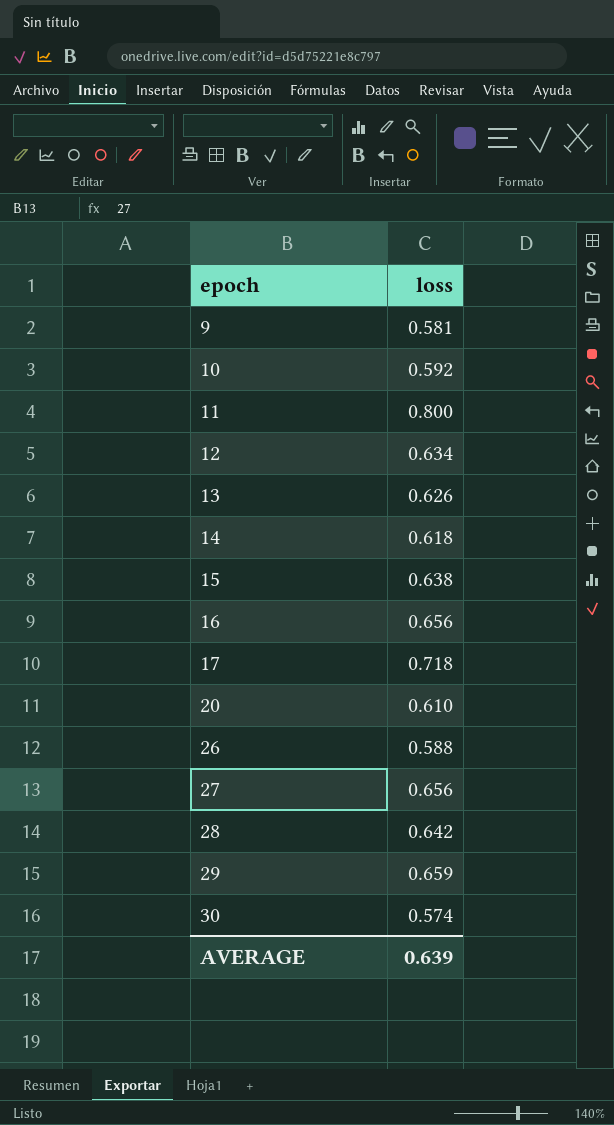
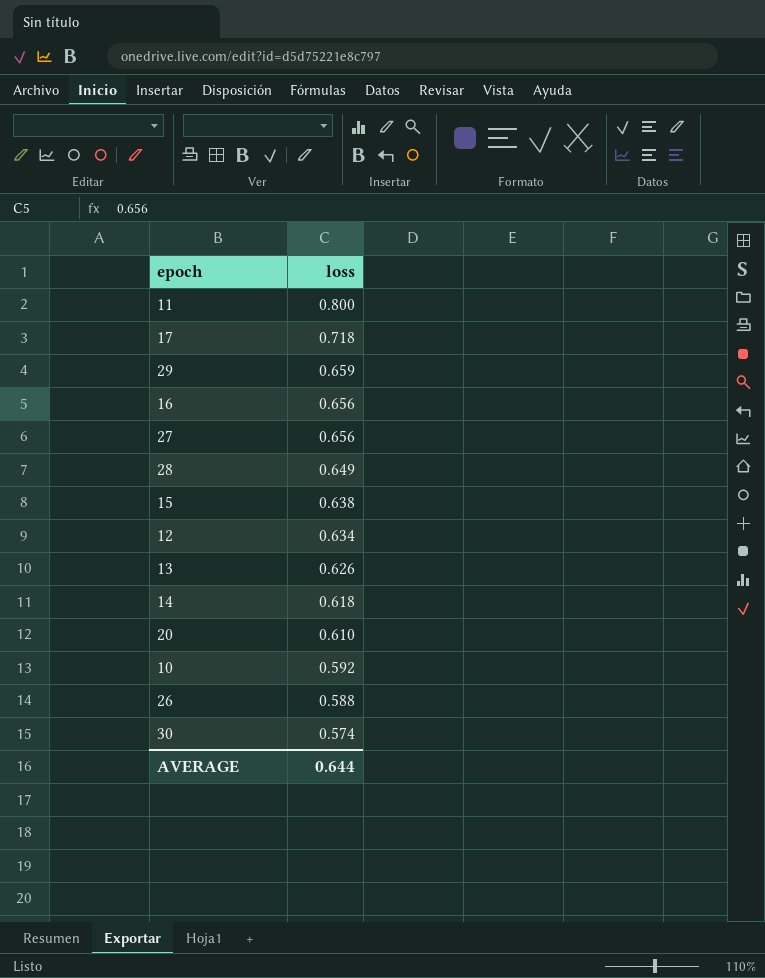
row order: epoch ascending -> loss descending
row 9: 0.581 -> none
28 | loss: 0.642 -> 0.649
AVERAGE | loss: 0.639 -> 0.644

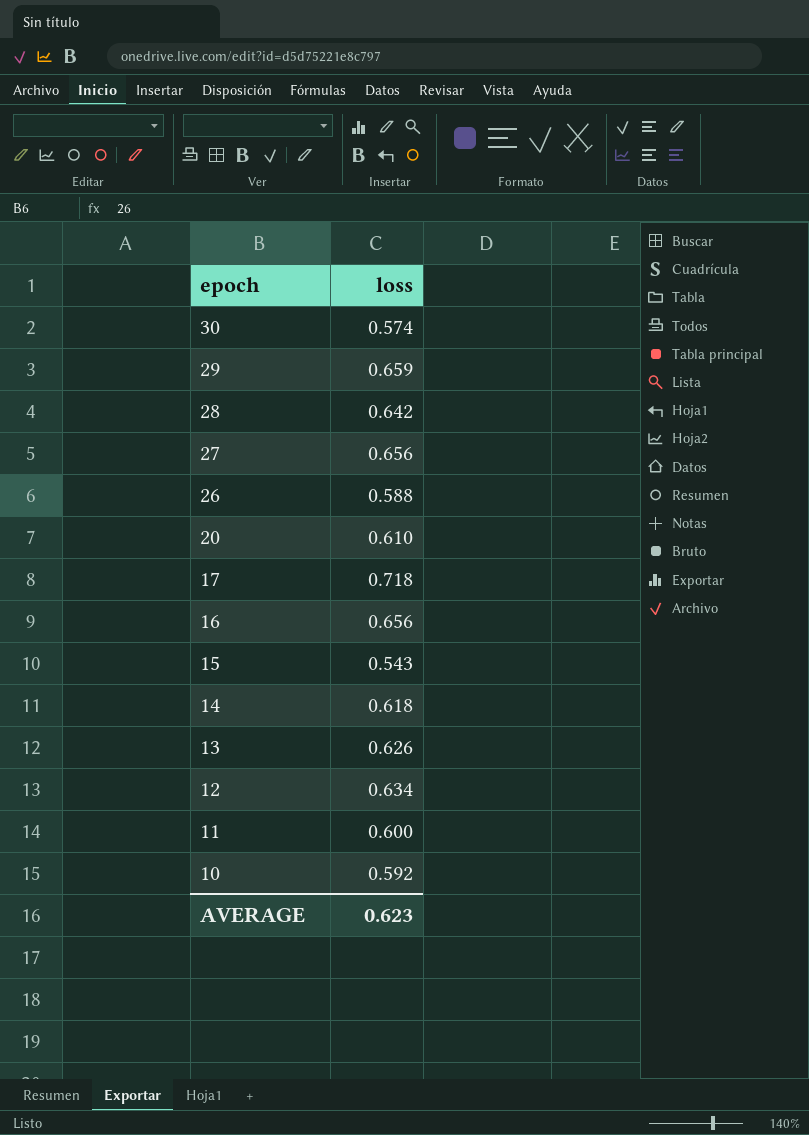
row order: loss descending -> epoch descending
28 | loss: 0.649 -> 0.642
15 | loss: 0.638 -> 0.543
11 | loss: 0.800 -> 0.600
AVERAGE | loss: 0.644 -> 0.623

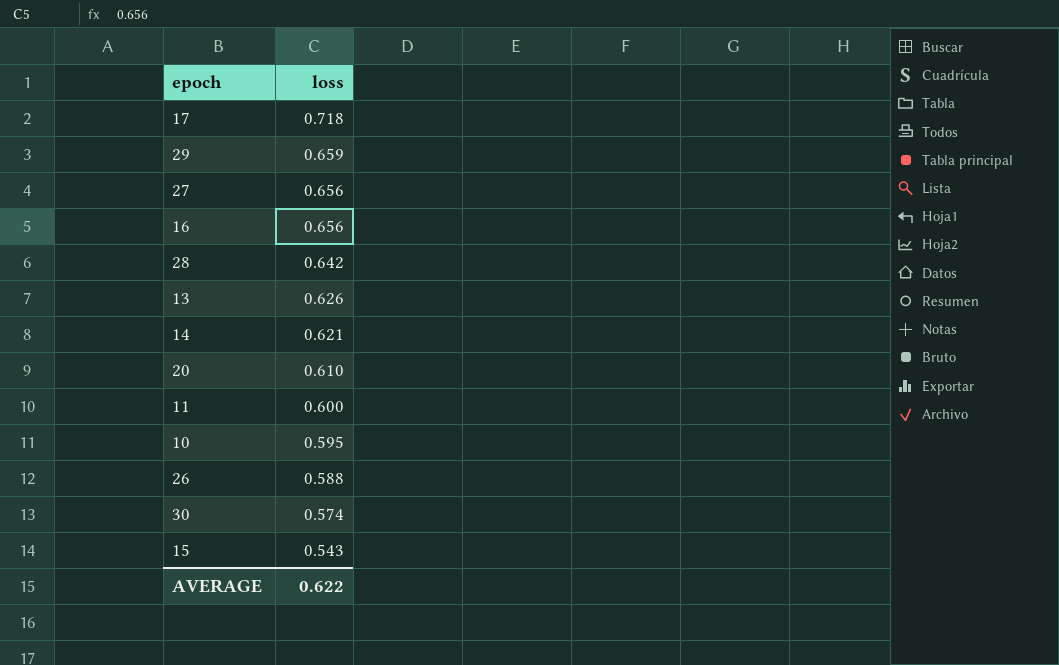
row order: epoch descending -> loss descending
row 12: 0.634 -> none
14 | loss: 0.618 -> 0.621
10 | loss: 0.592 -> 0.595
AVERAGE | loss: 0.623 -> 0.622

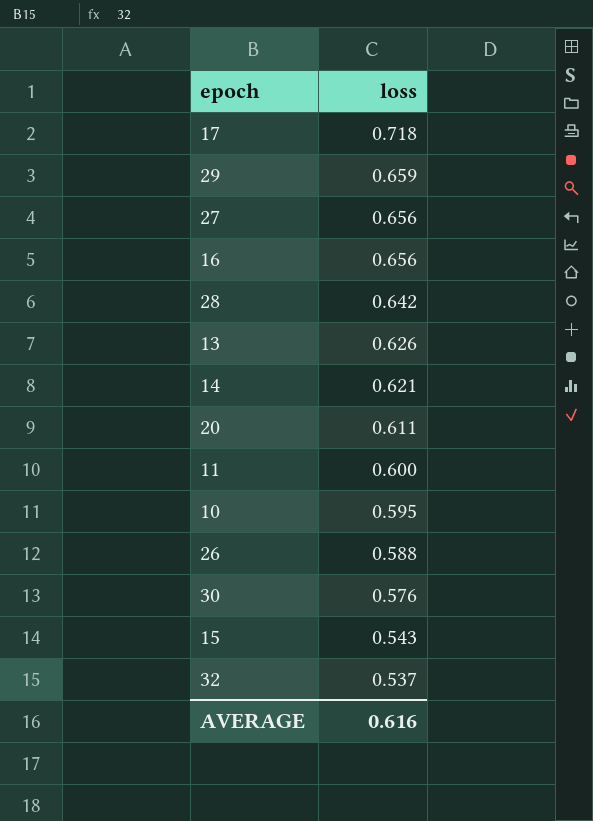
20 | loss: 0.610 -> 0.611
30 | loss: 0.574 -> 0.576
row 32: none -> 0.537
AVERAGE | loss: 0.622 -> 0.616

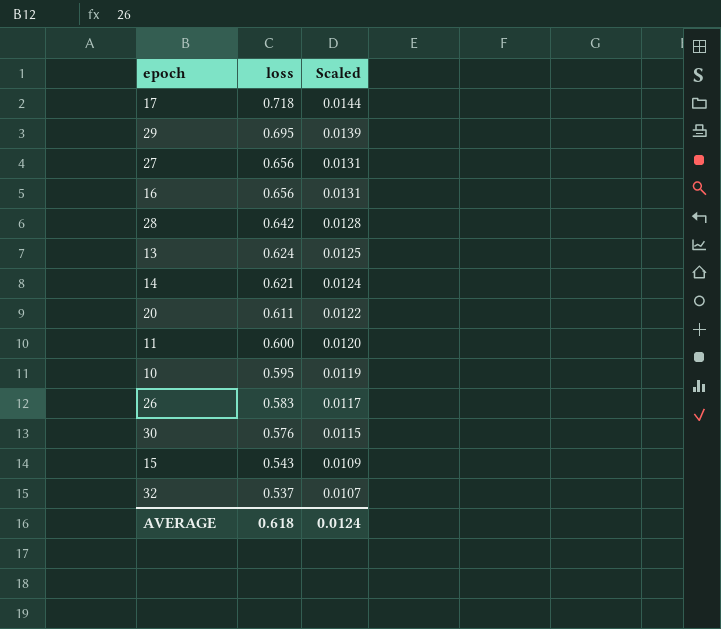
column Scaled | formula: none -> [loss] * 0.02
29 | loss: 0.659 -> 0.695
13 | loss: 0.626 -> 0.624
26 | loss: 0.588 -> 0.583
AVERAGE | loss: 0.616 -> 0.618

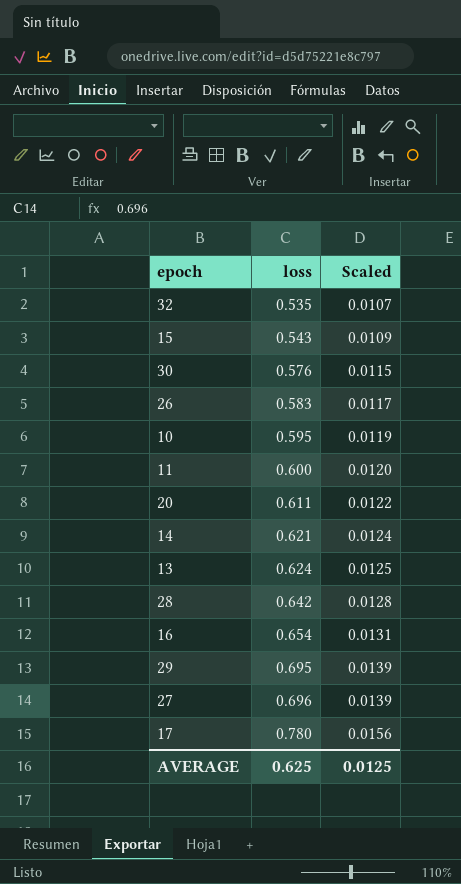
row order: loss descending -> loss ascending
32 | loss: 0.537 -> 0.535
16 | loss: 0.656 -> 0.654
27 | loss: 0.656 -> 0.696
27 | Scaled: 0.0131 -> 0.0139
17 | loss: 0.718 -> 0.780
17 | Scaled: 0.0144 -> 0.0156
AVERAGE | loss: 0.618 -> 0.625
AVERAGE | Scaled: 0.0124 -> 0.0125

